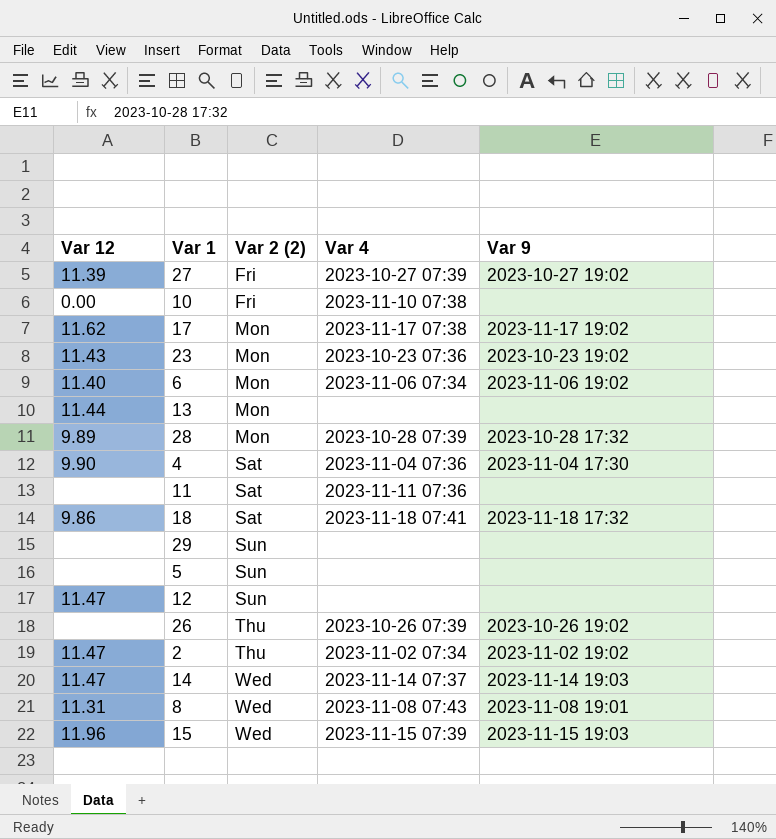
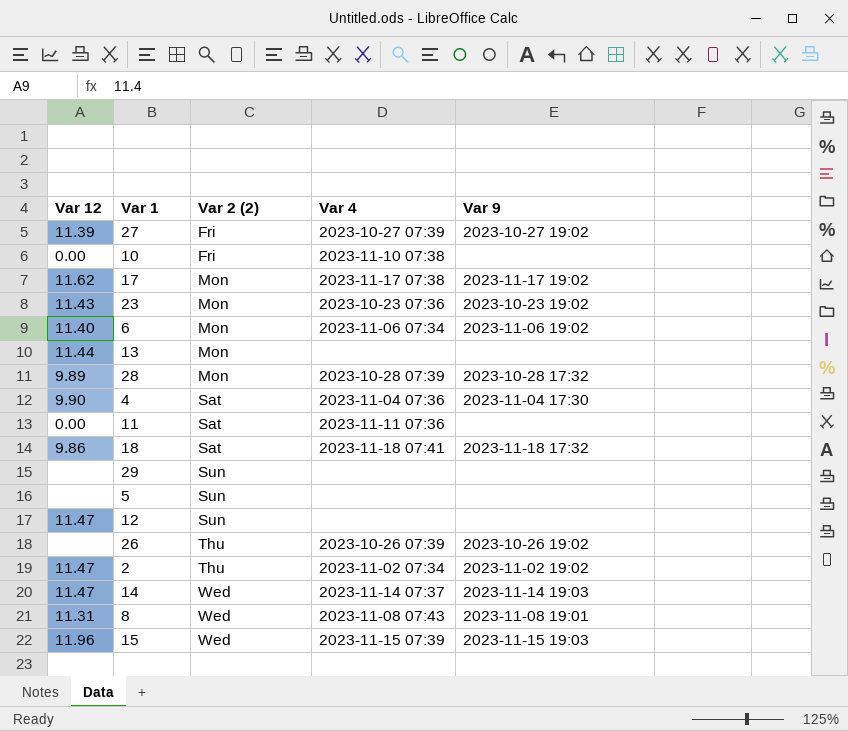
11 | Var 12: none -> 0.00

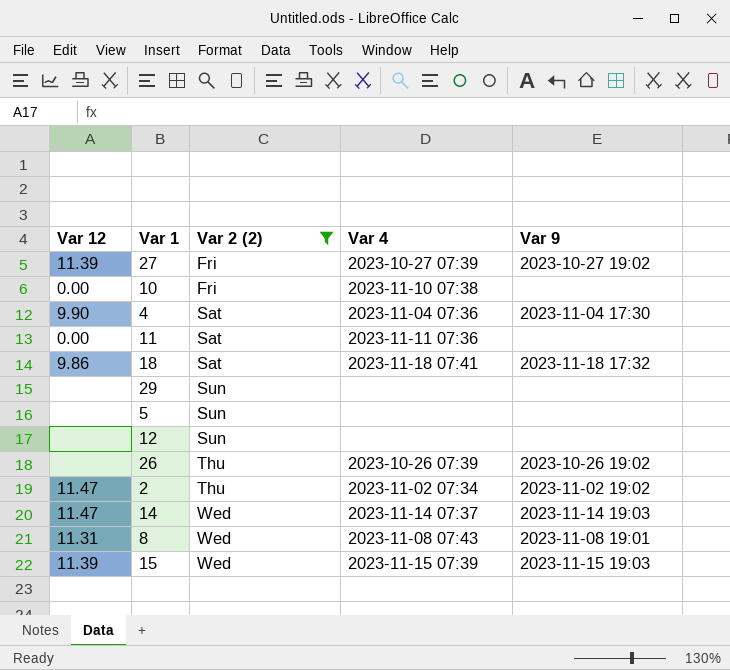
filter: none -> Var 2 (2) != Mon
12 | Var 12: 11.47 -> none
15 | Var 12: 11.96 -> 11.39

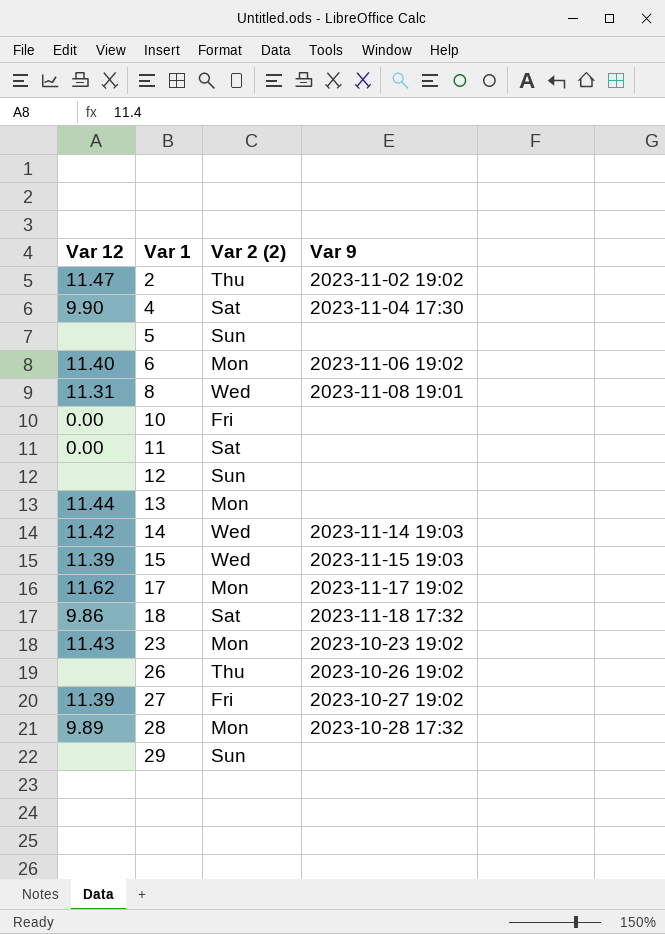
filter: Var 2 (2) != Mon -> none
row order: Var 2 (2) ascending -> Var 1 ascending
column Var 4 | position: 4 -> none
14 | Var 12: 11.47 -> 11.42

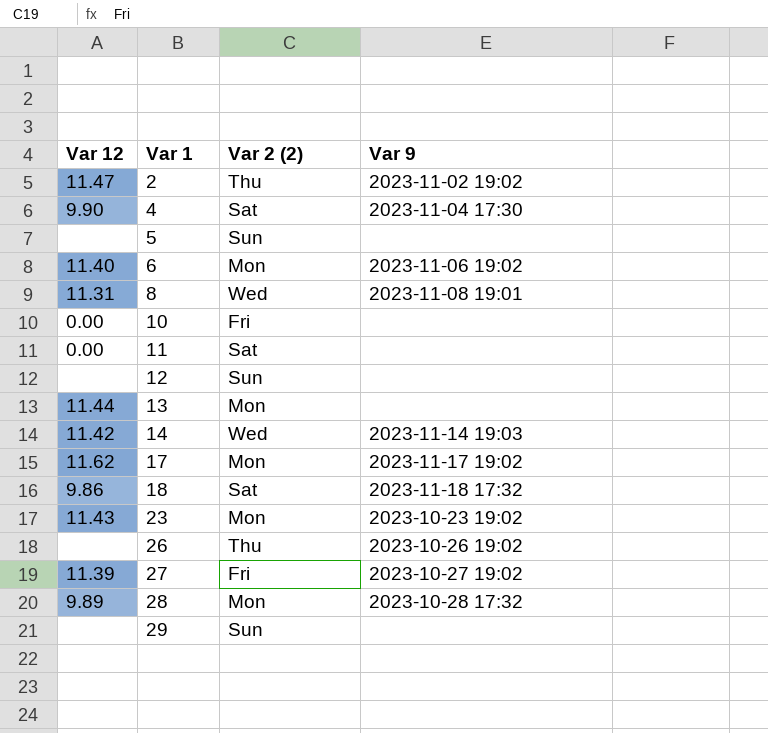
row 15: 11.39 | Wed | 2023-11-15 19:03 -> none

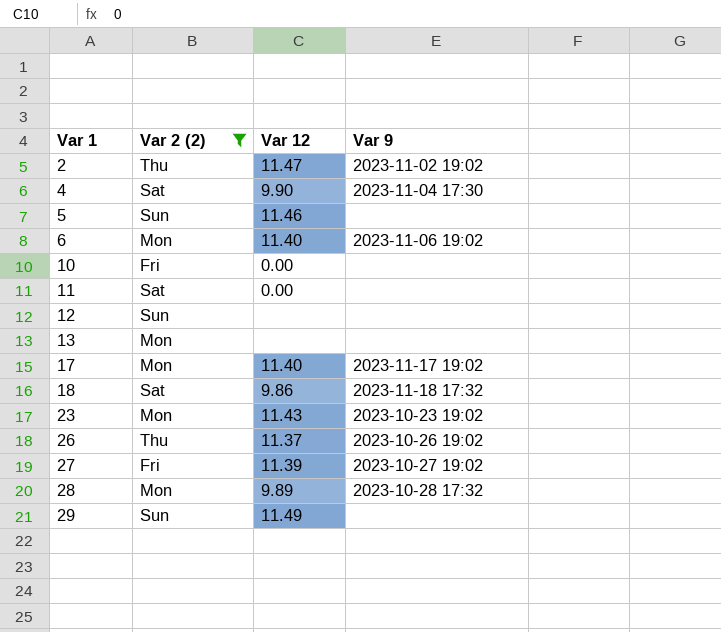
filter: none -> Var 2 (2) != Wed
column Var 12 | position: 1 -> 3
5 | Var 12: none -> 11.46
13 | Var 12: 11.44 -> none
17 | Var 12: 11.62 -> 11.40
26 | Var 12: none -> 11.37
29 | Var 12: none -> 11.49

